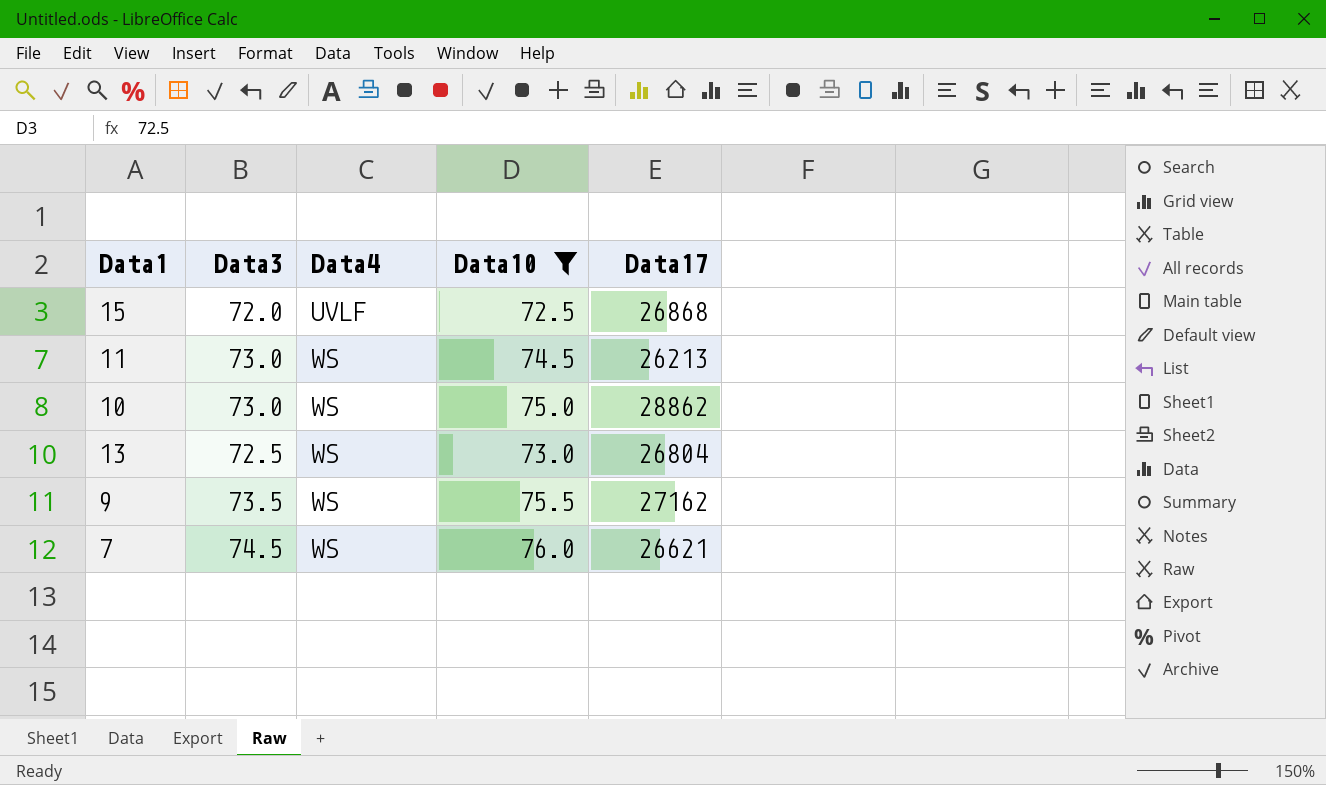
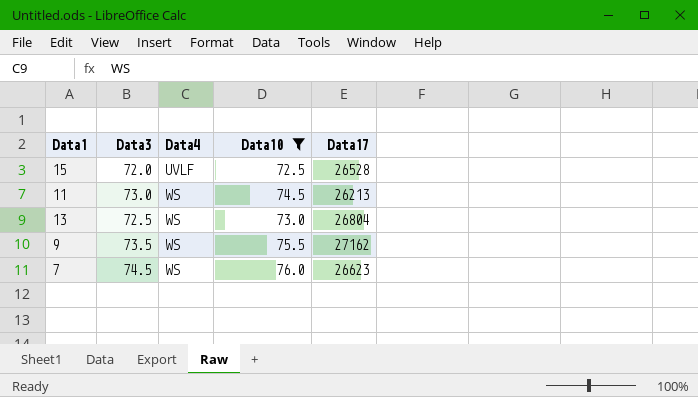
row 10: 73.0 | WS | 75.0 | 28862 -> none
15 | Data17: 26868 -> 26528
7 | Data17: 26621 -> 26623

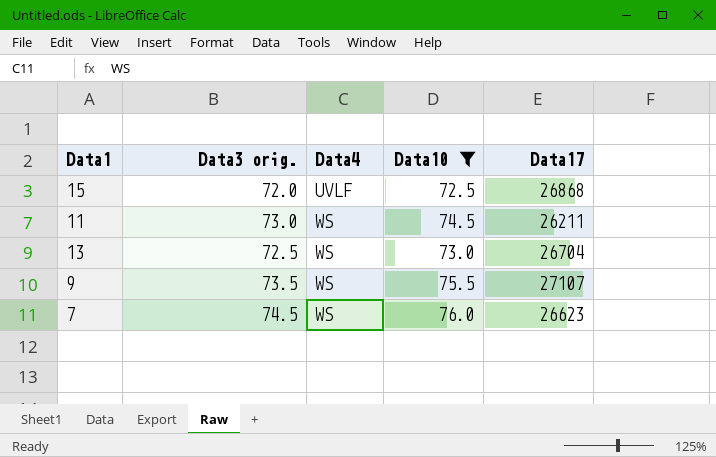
column name: Data3 -> Data3 orig.
15 | Data17: 26528 -> 26868
11 | Data17: 26213 -> 26211
13 | Data17: 26804 -> 26704
9 | Data17: 27162 -> 27107

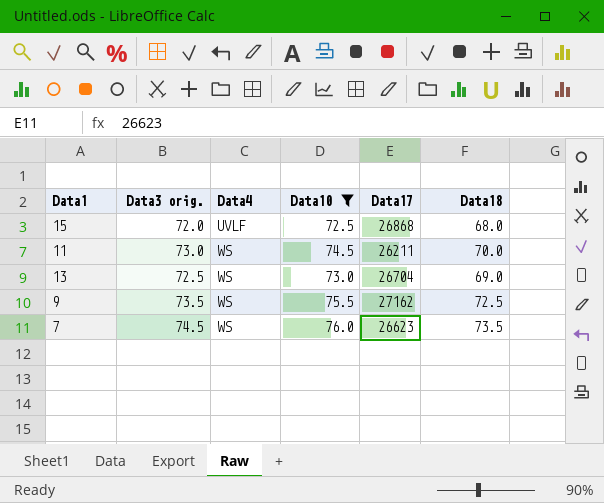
column Data18 | position: none -> 6
9 | Data17: 27107 -> 27162

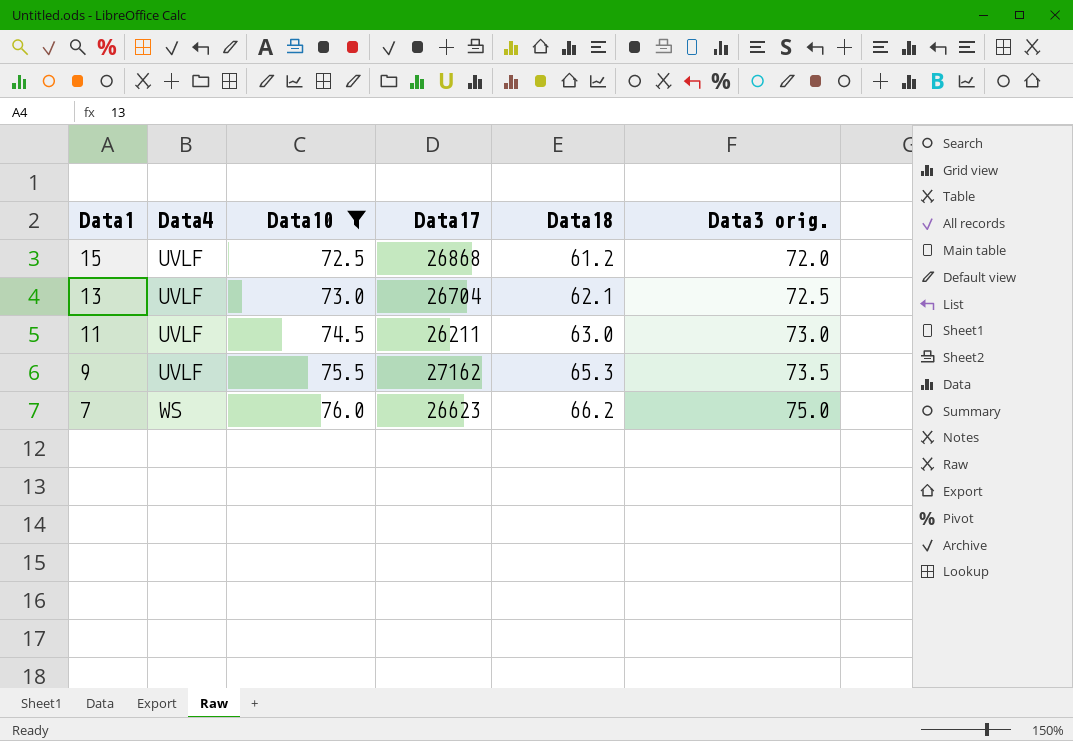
row order: Data4 ascending -> Data1 descending
column Data3 orig. | position: 2 -> 6
15 | Data18: 68.0 -> 61.2
13 | Data4: WS -> UVLF
13 | Data18: 69.0 -> 62.1
11 | Data4: WS -> UVLF
11 | Data18: 70.0 -> 63.0
9 | Data4: WS -> UVLF
9 | Data18: 72.5 -> 65.3
7 | Data18: 73.5 -> 66.2
7 | Data3 orig.: 74.5 -> 75.0

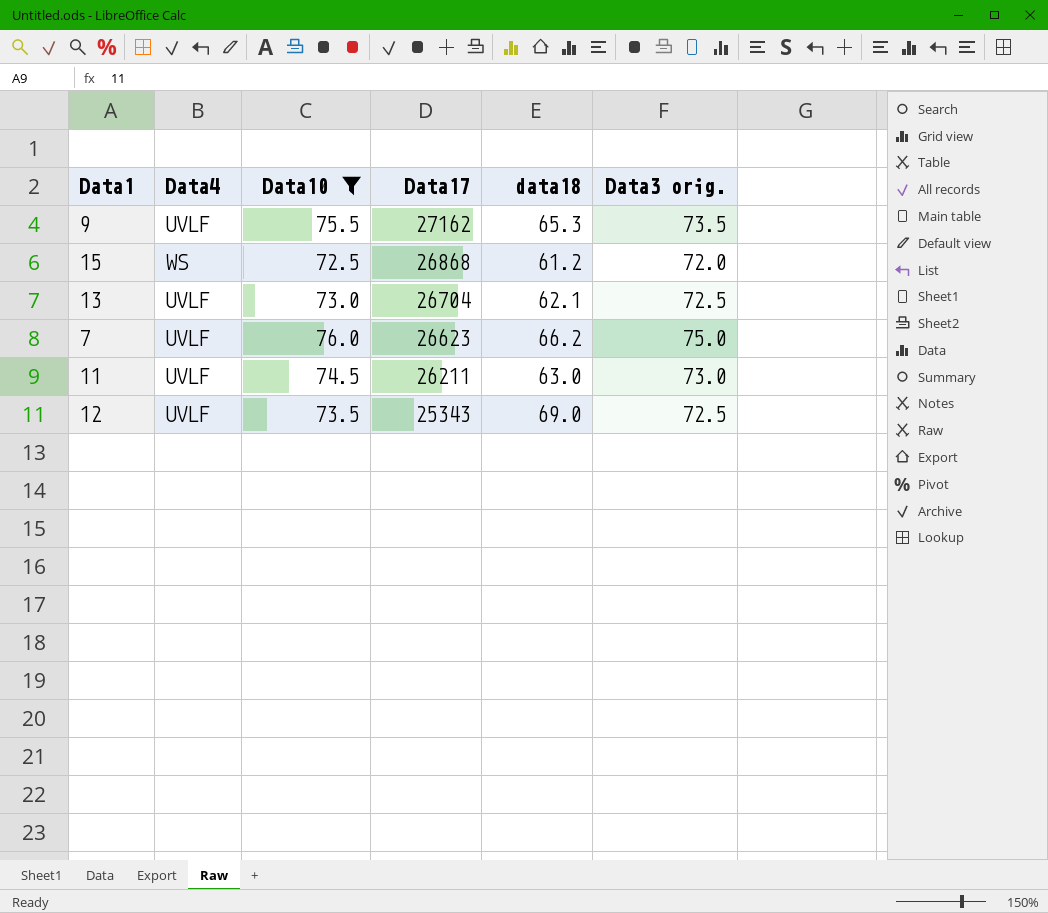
row order: Data1 descending -> Data17 descending
column name: Data18 -> data18
15 | Data4: UVLF -> WS
7 | Data4: WS -> UVLF
row 12: none -> UVLF | 73.5 | 25343 | 69.0 | 72.5

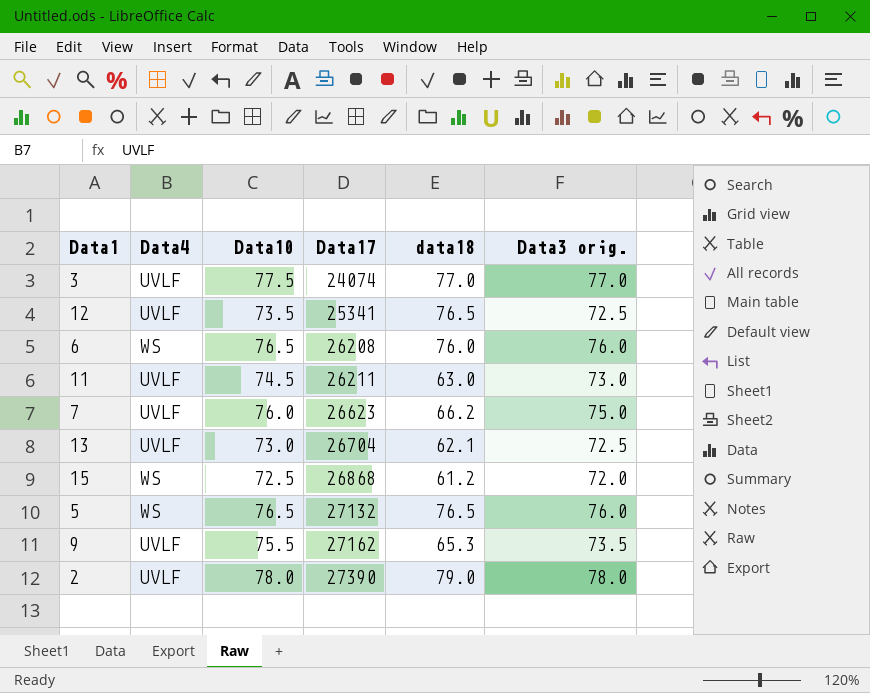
filter: Data10 <= 76.0 -> none
row order: Data17 descending -> Data17 ascending
12 | Data17: 25343 -> 25341
12 | data18: 69.0 -> 76.5

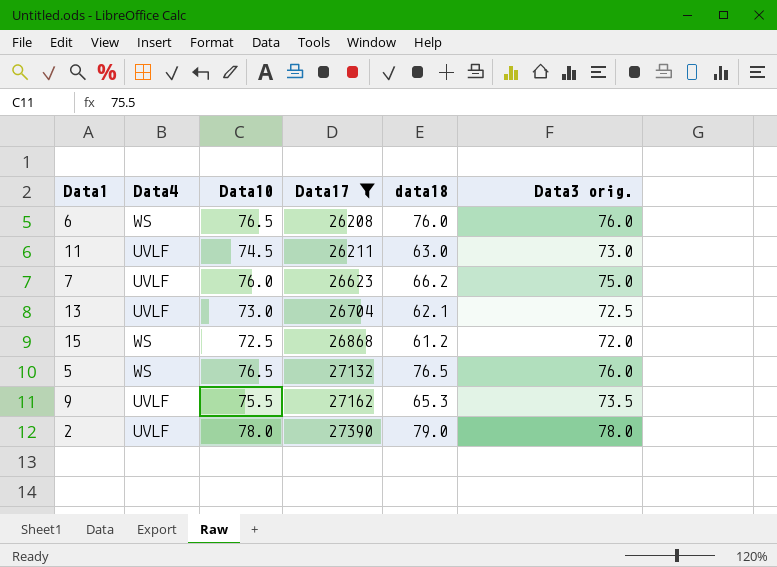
filter: none -> Data17 >= 26208

